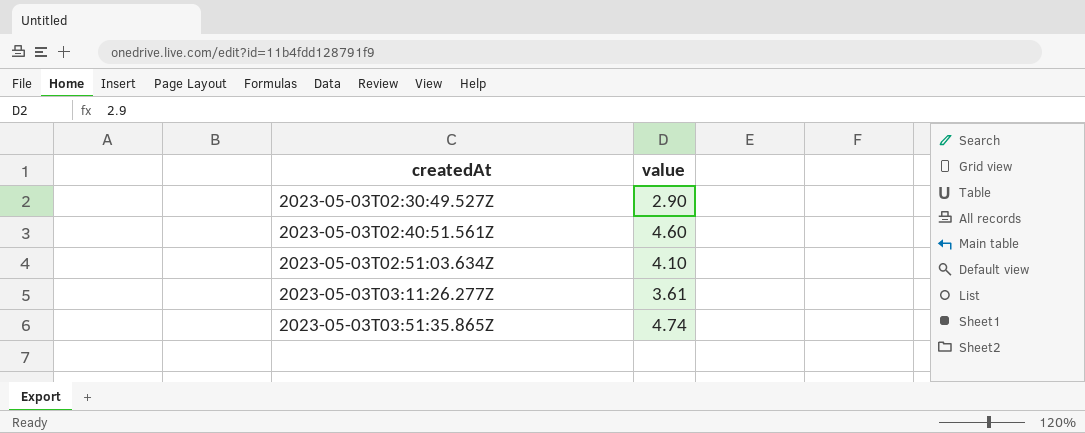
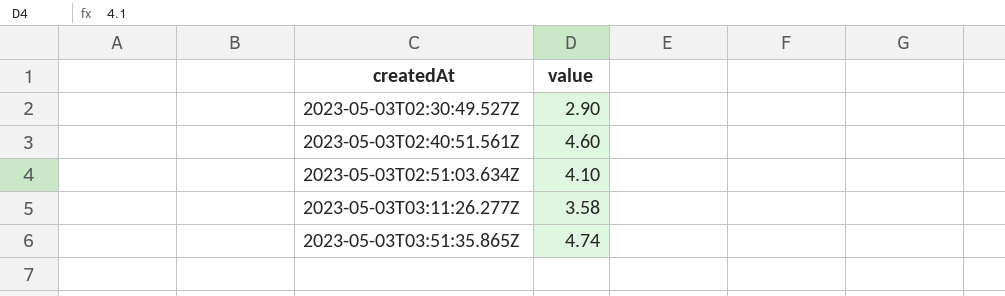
2023-05-03T03:11:26.277Z | value: 3.61 -> 3.58

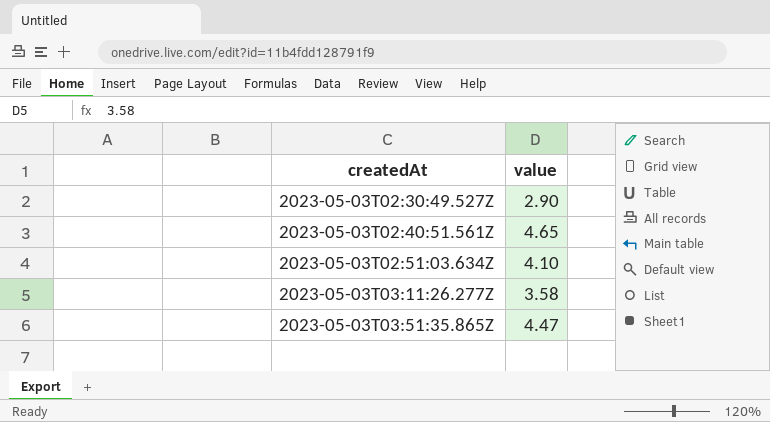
2023-05-03T02:40:51.561Z | value: 4.60 -> 4.65
2023-05-03T03:51:35.865Z | value: 4.74 -> 4.47

